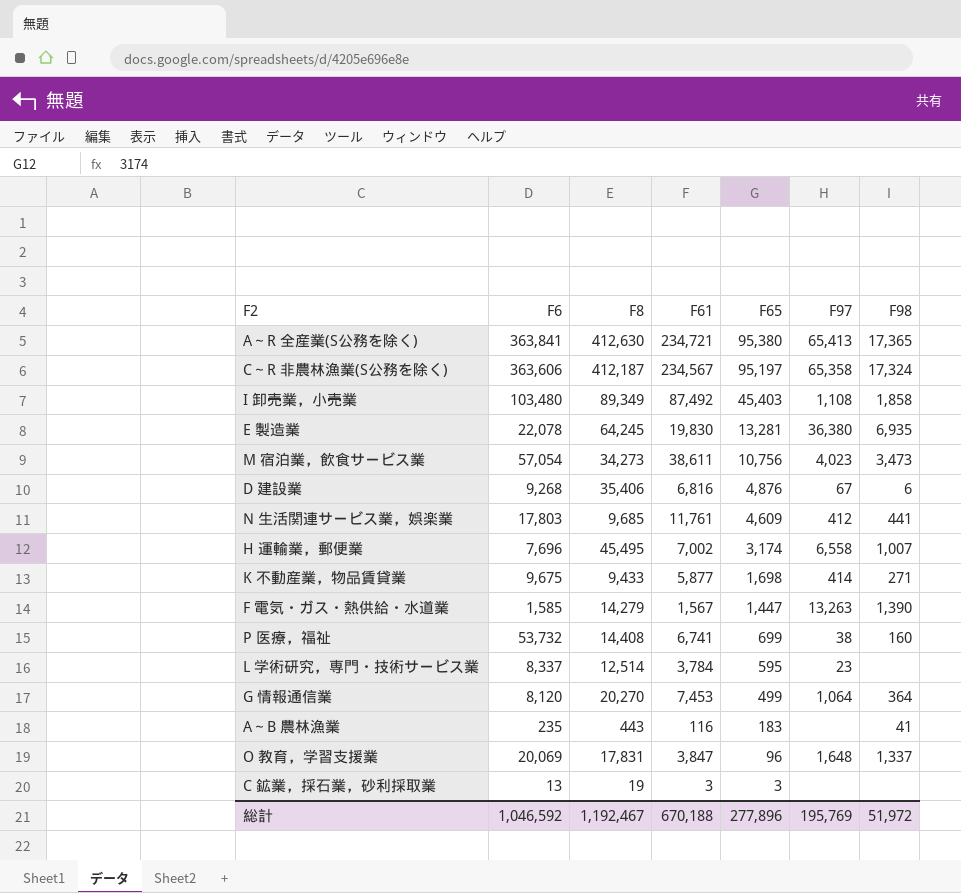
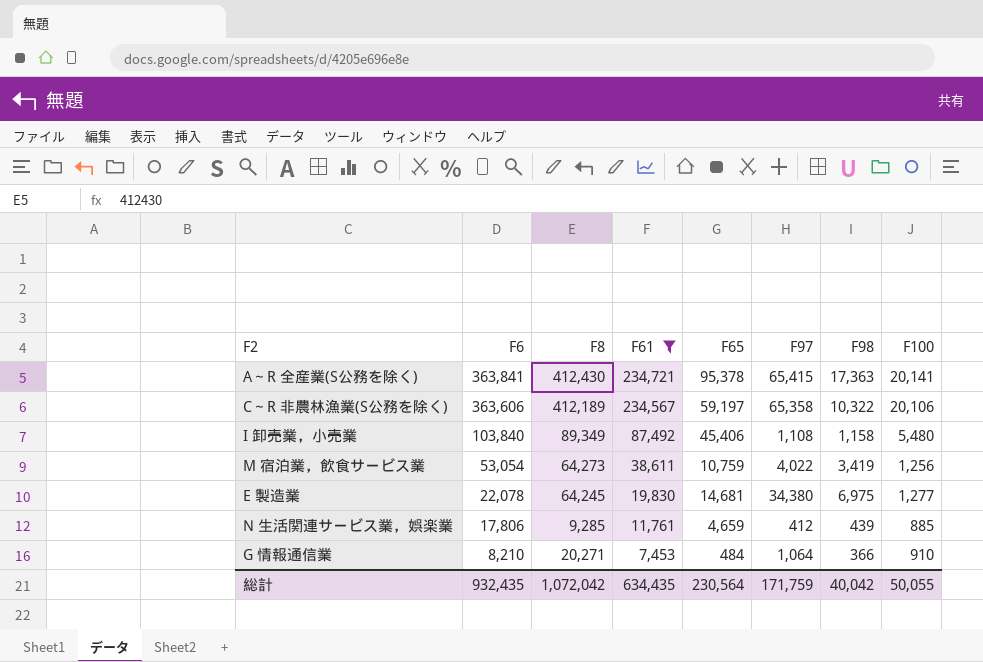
filter: none -> F61 >= 7,453
row order: F65 descending -> F6 descending
column F100 | position: none -> 8
A～R 全産業(S公務を除く) | F8: 412,630 -> 412,430
A～R 全産業(S公務を除く) | F65: 95,380 -> 95,378
A～R 全産業(S公務を除く) | F97: 65,413 -> 65,415
A～R 全産業(S公務を除く) | F98: 17,365 -> 17,363
C～R 非農林漁業(S公務を除く) | F8: 412,187 -> 412,189
C～R 非農林漁業(S公務を除く) | F65: 95,197 -> 59,197
C～R 非農林漁業(S公務を除く) | F98: 17,324 -> 10,322
I 卸売業，小売業 | F6: 103,480 -> 103,840
I 卸売業，小売業 | F65: 45,403 -> 45,406
I 卸売業，小売業 | F98: 1,858 -> 1,158
M 宿泊業，飲食サービス業 | F6: 57,054 -> 53,054
M 宿泊業，飲食サービス業 | F8: 34,273 -> 64,273
M 宿泊業，飲食サービス業 | F65: 10,756 -> 10,759
M 宿泊業，飲食サービス業 | F97: 4,023 -> 4,022
M 宿泊業，飲食サービス業 | F98: 3,473 -> 3,419
E 製造業 | F65: 13,281 -> 14,681
E 製造業 | F97: 36,380 -> 34,380
E 製造業 | F98: 6,935 -> 6,975
N 生活関連サービス業，娯楽業 | F6: 17,803 -> 17,806
N 生活関連サービス業，娯楽業 | F8: 9,685 -> 9,285
N 生活関連サービス業，娯楽業 | F65: 4,609 -> 4,659
N 生活関連サービス業，娯楽業 | F98: 441 -> 439
G 情報通信業 | F6: 8,120 -> 8,210
G 情報通信業 | F8: 20,270 -> 20,271
G 情報通信業 | F65: 499 -> 484
G 情報通信業 | F98: 364 -> 366
総計 | F6: 1,046,592 -> 932,435
総計 | F8: 1,192,467 -> 1,072,042
総計 | F61: 670,188 -> 634,435
総計 | F65: 277,896 -> 230,564
総計 | F97: 195,769 -> 171,759
総計 | F98: 51,972 -> 40,042

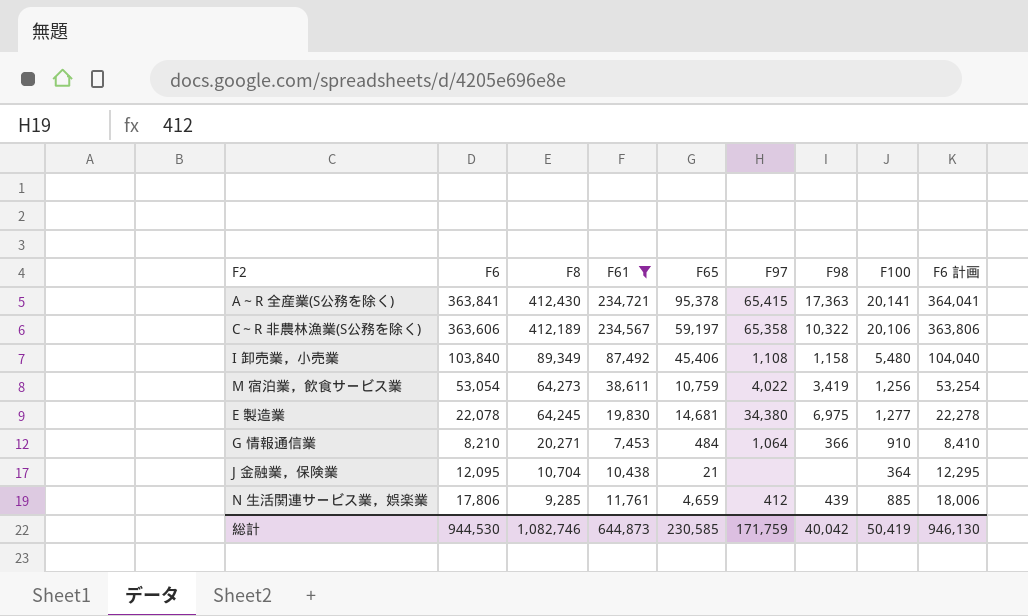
row order: F6 descending -> F8 descending
column F6 計画 | formula: none -> [F6] + 200
row J 金融業，保険業: none -> 12,095 | 10,704 | 10,438 | 21 | none | none | 364 | 12,295
総計 | F6: 932,435 -> 944,530
総計 | F8: 1,072,042 -> 1,082,746
総計 | F61: 634,435 -> 644,873
総計 | F65: 230,564 -> 230,585
総計 | F100: 50,055 -> 50,419

